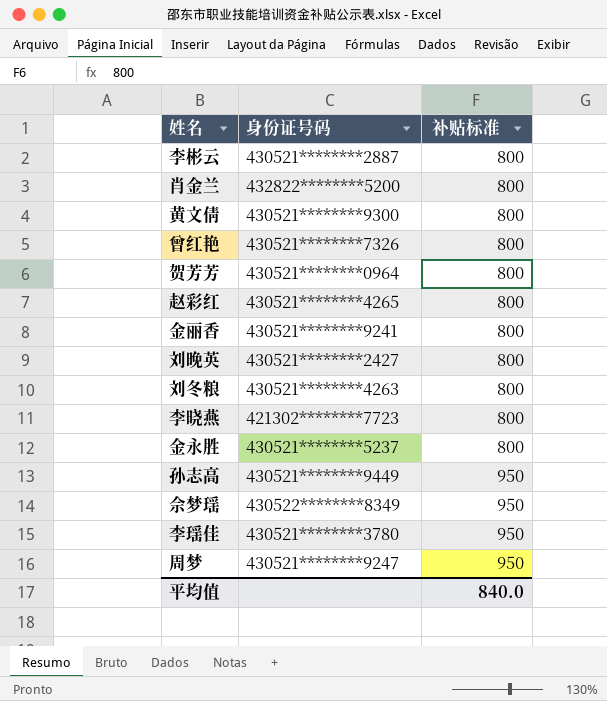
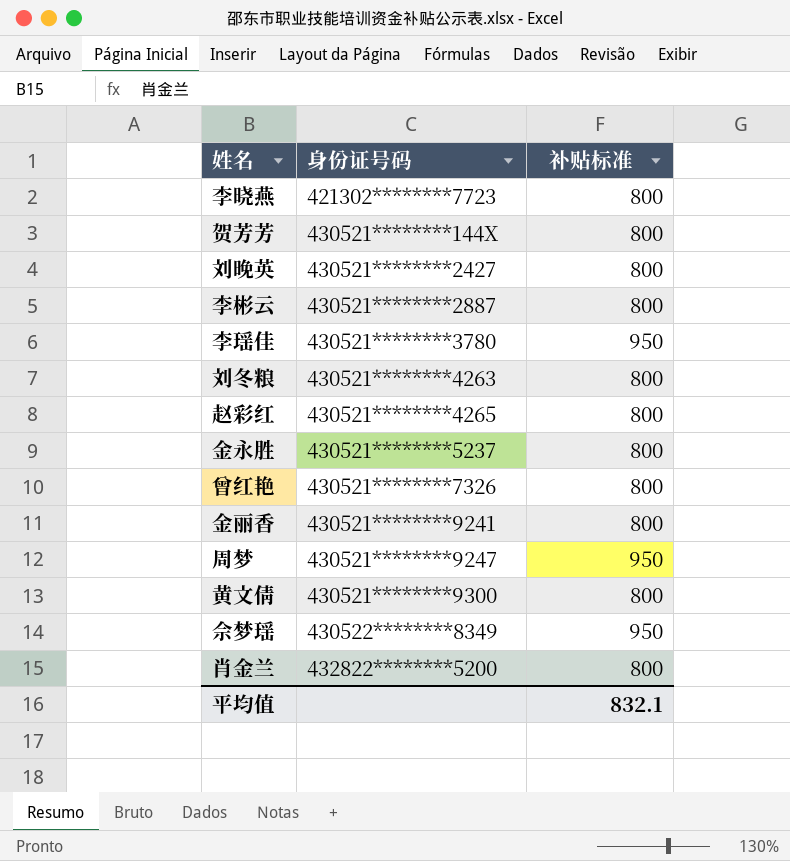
row order: 补贴标准 ascending -> 身份证号码 ascending
row 孙志高: 430521********9449 | 950 -> none
贺芳芳 | 身份证号码: 430521********0964 -> 430521********144X
平均值 | 补贴标准: 840.0 -> 832.1

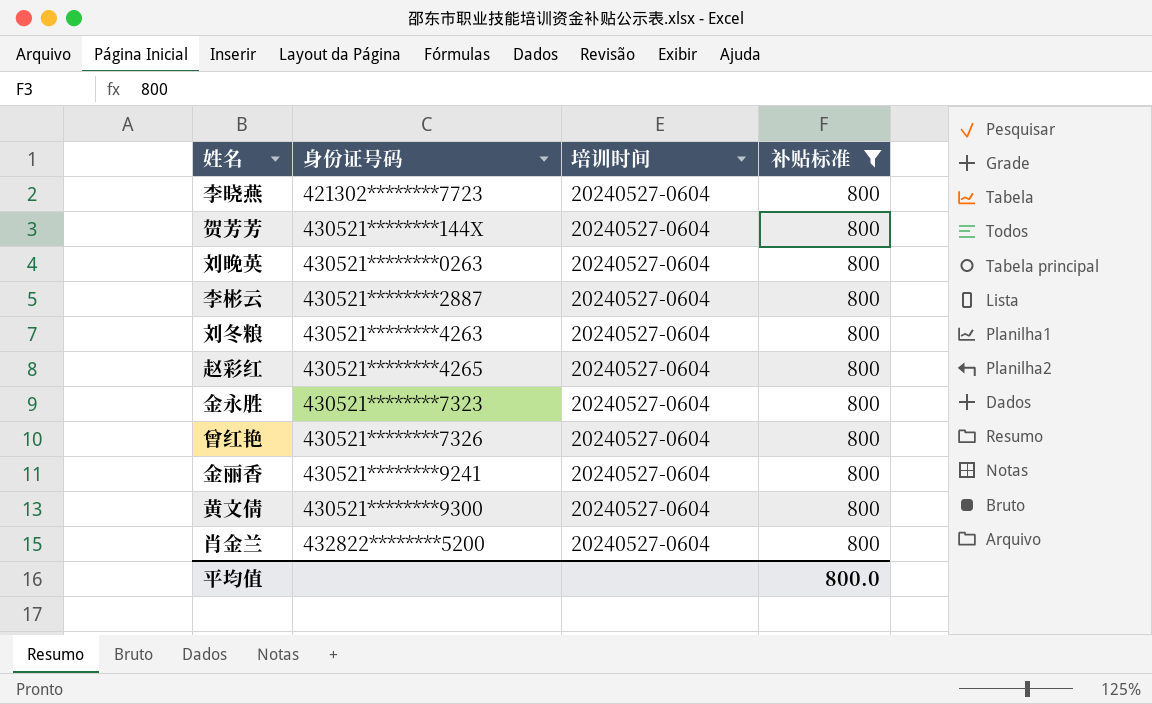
filter: none -> 补贴标准 = 800
column 培训时间 | position: none -> 3
刘晚英 | 身份证号码: 430521********2427 -> 430521********0263
金永胜 | 身份证号码: 430521********5237 -> 430521********7323
平均值 | 补贴标准: 832.1 -> 800.0

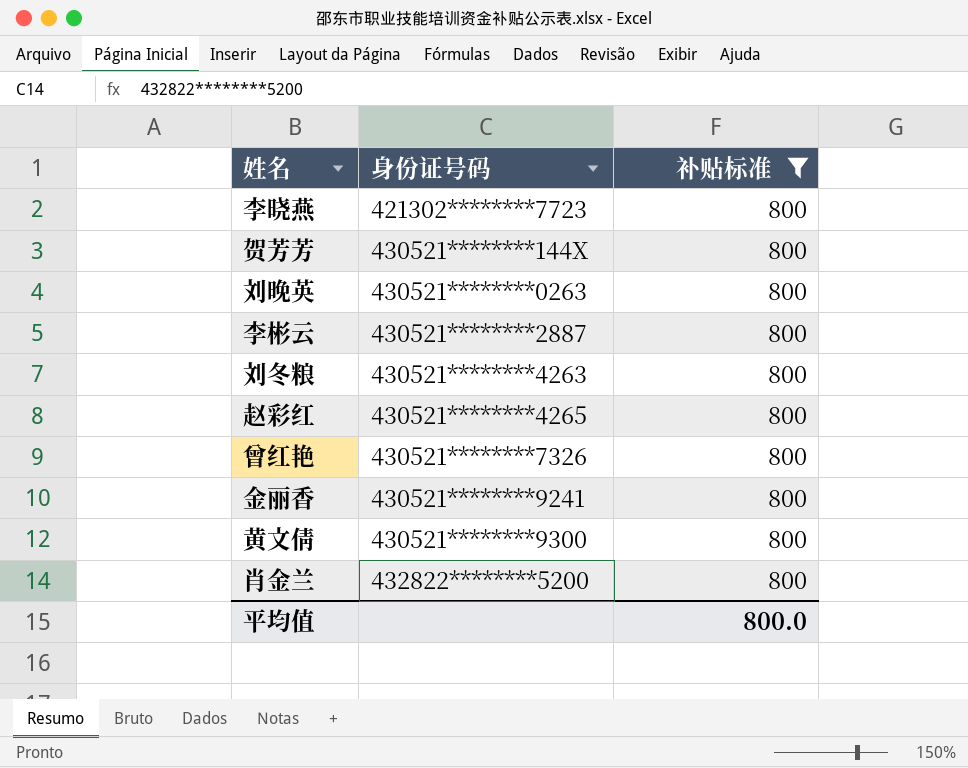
column 培训时间 | position: 3 -> none
row 金永胜: 430521********7323 | 20240527-0604 | 800 -> none

